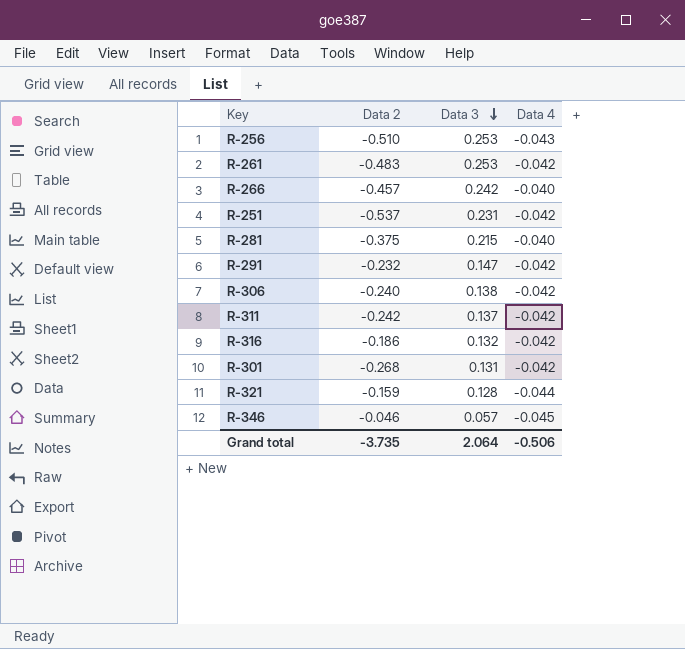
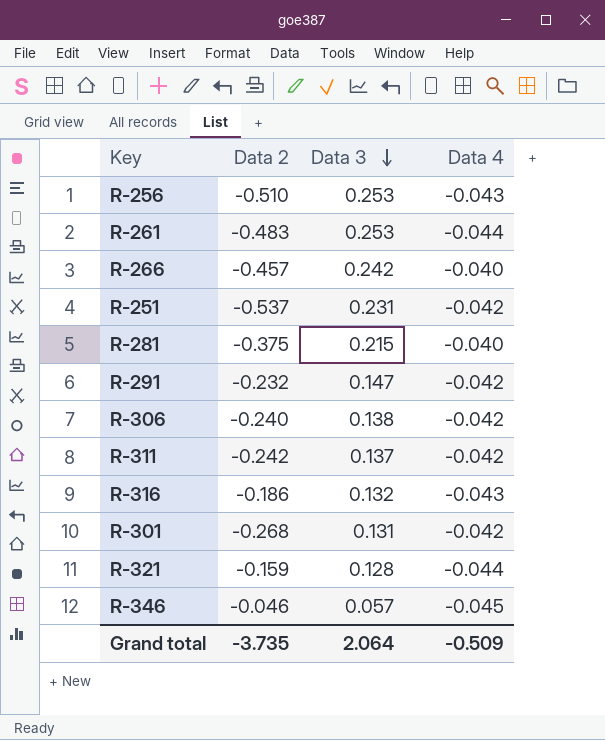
R-261 | Data 4: -0.042 -> -0.044
R-316 | Data 4: -0.042 -> -0.043
Grand total | Data 4: -0.506 -> -0.509

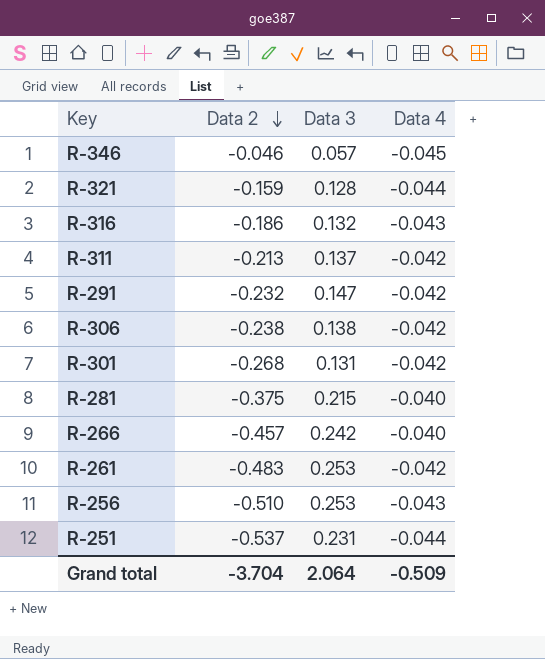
row order: Data 3 descending -> Data 2 descending
R-311 | Data 2: -0.242 -> -0.213
R-306 | Data 2: -0.240 -> -0.238
R-261 | Data 4: -0.044 -> -0.042
R-251 | Data 4: -0.042 -> -0.044
Grand total | Data 2: -3.735 -> -3.704

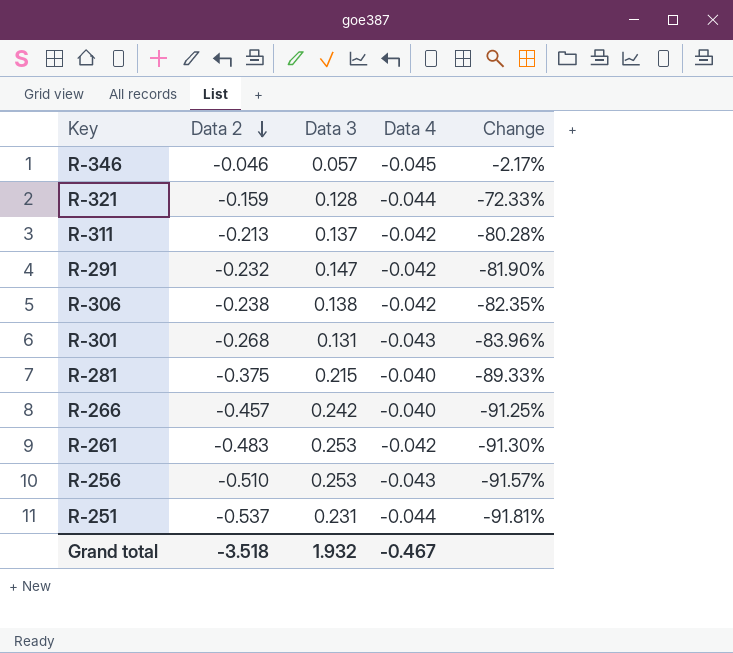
column Change | formula: none -> ([Data 4] - [Data 2]) / [Data 2]
row R-316: -0.186 | 0.132 | -0.043 -> none
R-301 | Data 4: -0.042 -> -0.043
Grand total | Data 2: -3.704 -> -3.518
Grand total | Data 3: 2.064 -> 1.932
Grand total | Data 4: -0.509 -> -0.467

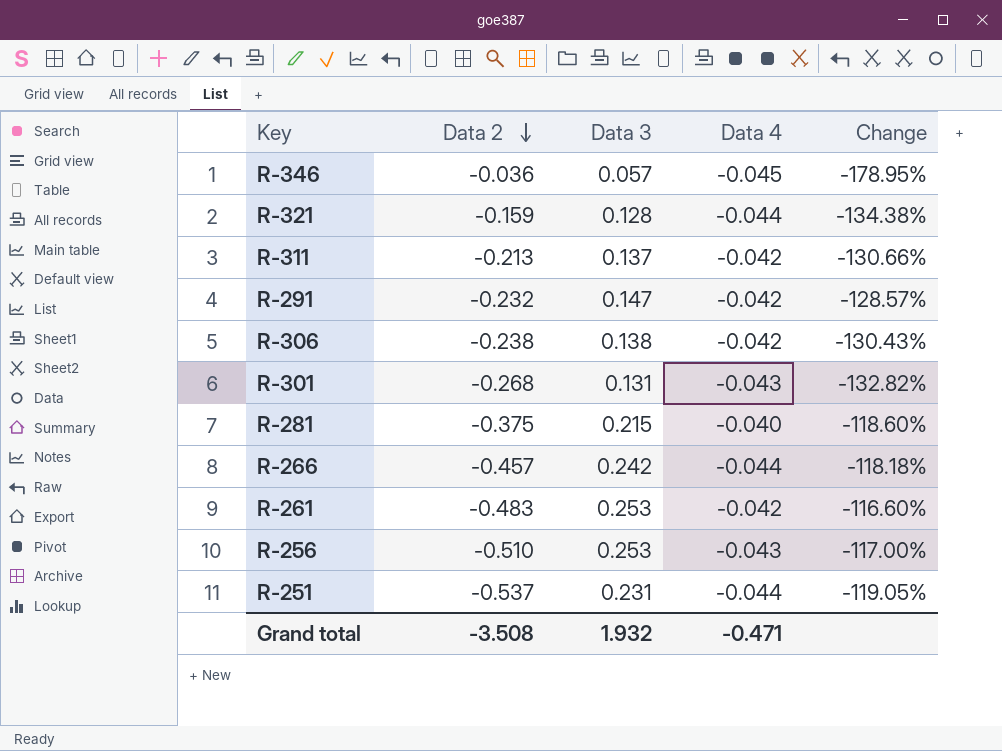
column Change | formula: ([Data 4] - [Data 2]) / [Data 2] -> ([Data 4] - [Data 3]) / [Data 3]
R-346 | Data 2: -0.046 -> -0.036
R-266 | Data 4: -0.040 -> -0.044
Grand total | Data 2: -3.518 -> -3.508
Grand total | Data 4: -0.467 -> -0.471

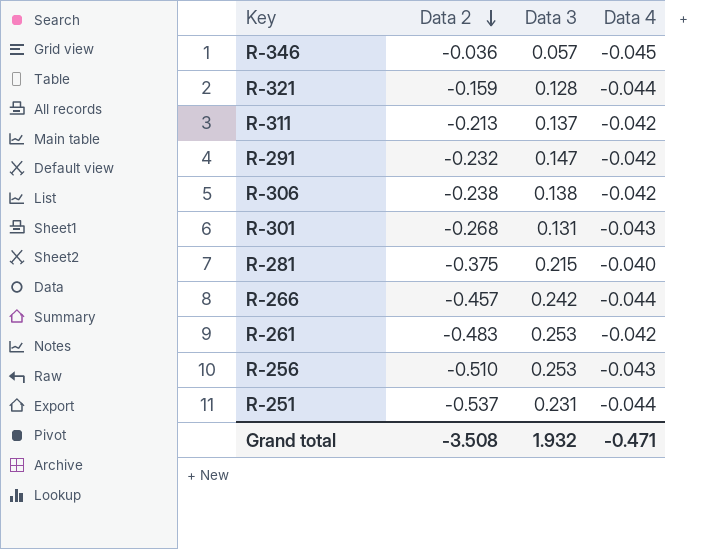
column Change | formula: ([Data 4] - [Data 3]) / [Data 3] -> none

